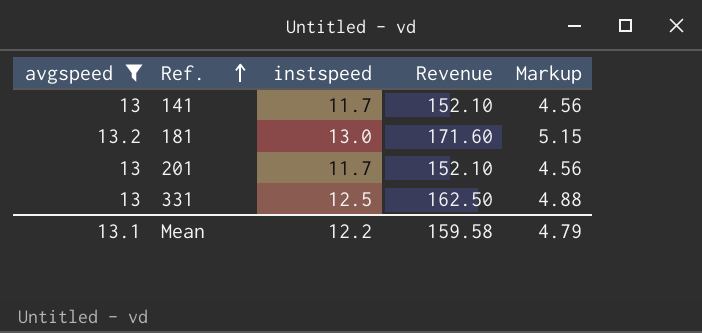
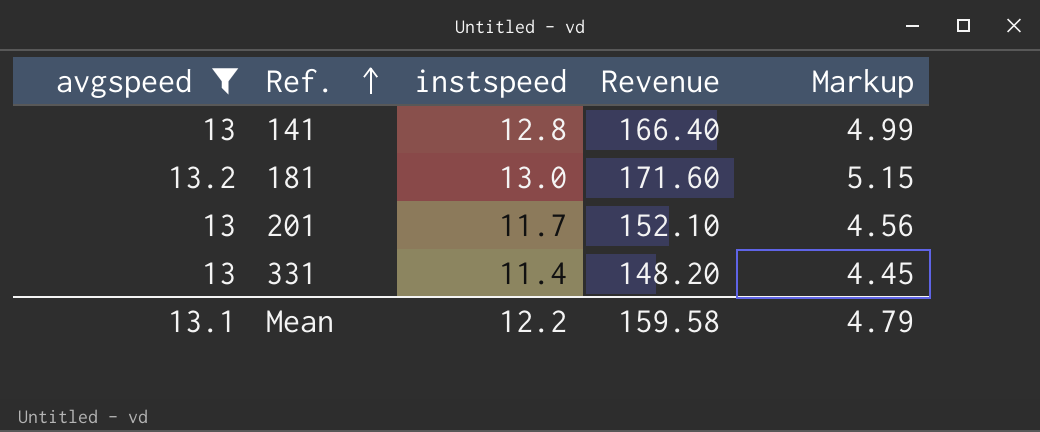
141 | instspeed: 11.7 -> 12.8
141 | Revenue: 152.10 -> 166.40
141 | Markup: 4.56 -> 4.99
331 | instspeed: 12.5 -> 11.4
331 | Revenue: 162.50 -> 148.20
331 | Markup: 4.88 -> 4.45

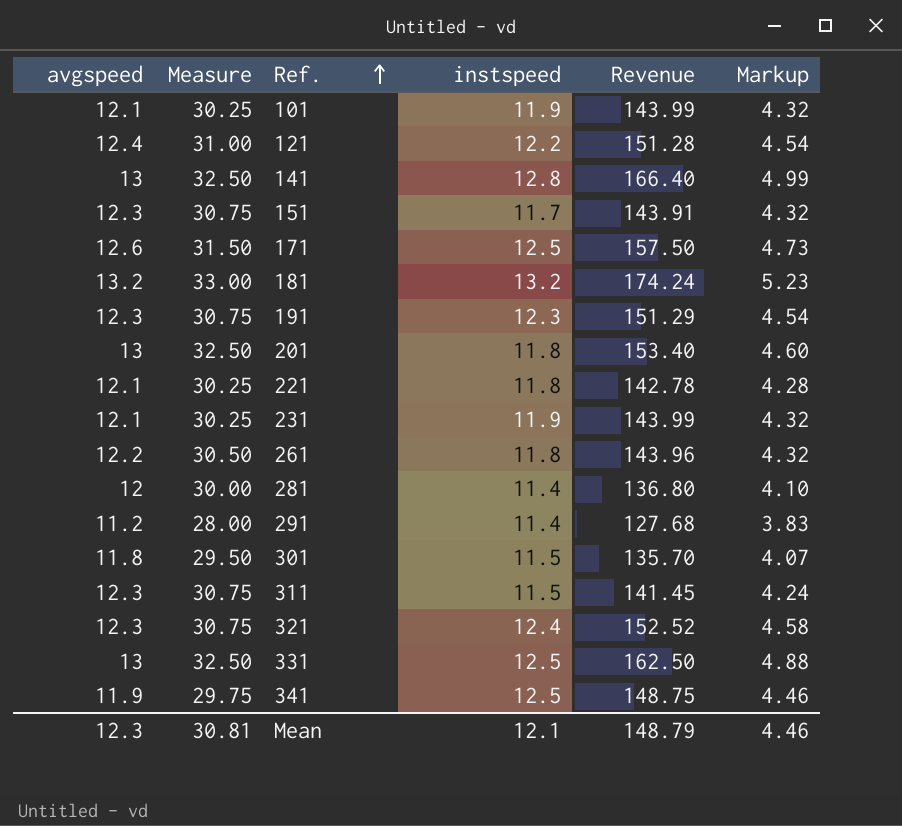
filter: avgspeed >= 13 -> none
column Measure | formula: none -> [avgspeed] * 2.5
181 | instspeed: 13.0 -> 13.2
181 | Revenue: 171.60 -> 174.24
181 | Markup: 5.15 -> 5.23
201 | instspeed: 11.7 -> 11.8
201 | Revenue: 152.10 -> 153.40
201 | Markup: 4.56 -> 4.60
331 | instspeed: 11.4 -> 12.5
331 | Revenue: 148.20 -> 162.50
331 | Markup: 4.45 -> 4.88
Mean | avgspeed: 13.1 -> 12.3
Mean | instspeed: 12.2 -> 12.1
Mean | Revenue: 159.58 -> 148.79
Mean | Markup: 4.79 -> 4.46

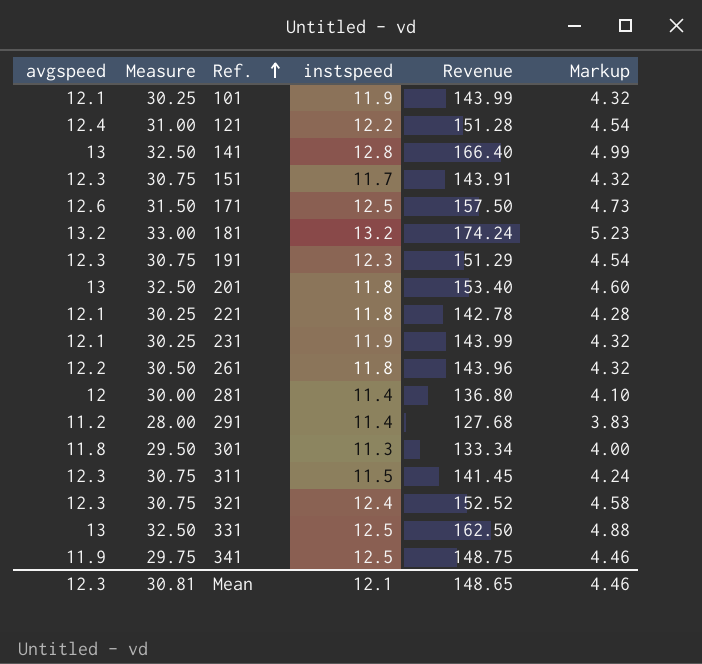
301 | instspeed: 11.5 -> 11.3
301 | Revenue: 135.70 -> 133.34
301 | Markup: 4.07 -> 4.00
Mean | Revenue: 148.79 -> 148.65

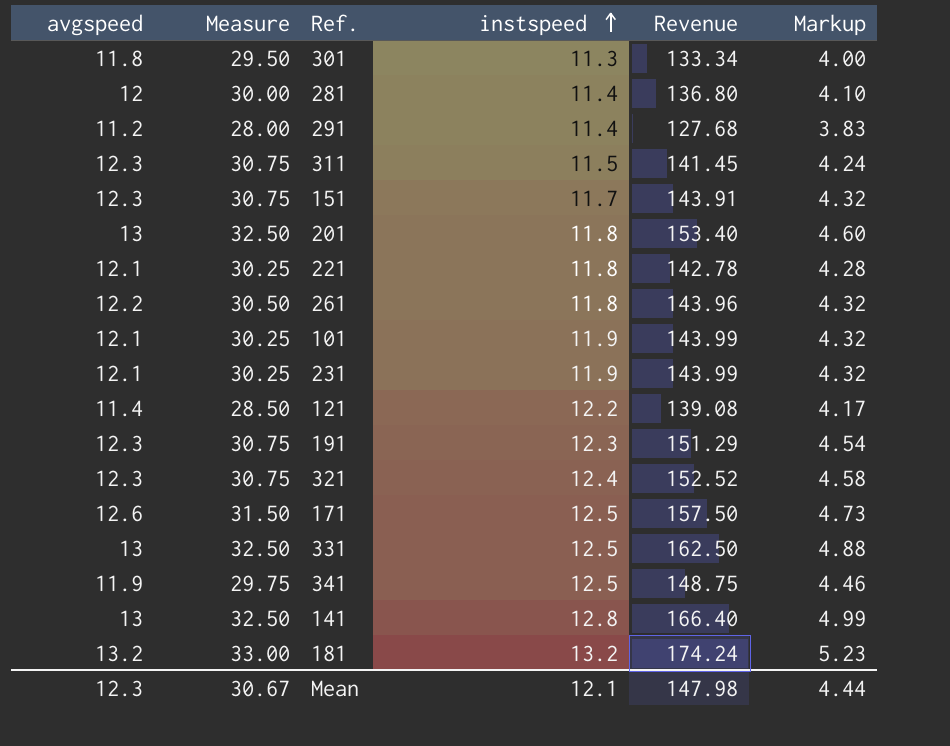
row order: Ref. ascending -> instspeed ascending
121 | avgspeed: 12.4 -> 11.4
121 | Measure: 31.00 -> 28.50
121 | Revenue: 151.28 -> 139.08
121 | Markup: 4.54 -> 4.17
Mean | Measure: 30.81 -> 30.67
Mean | Revenue: 148.65 -> 147.98
Mean | Markup: 4.46 -> 4.44

